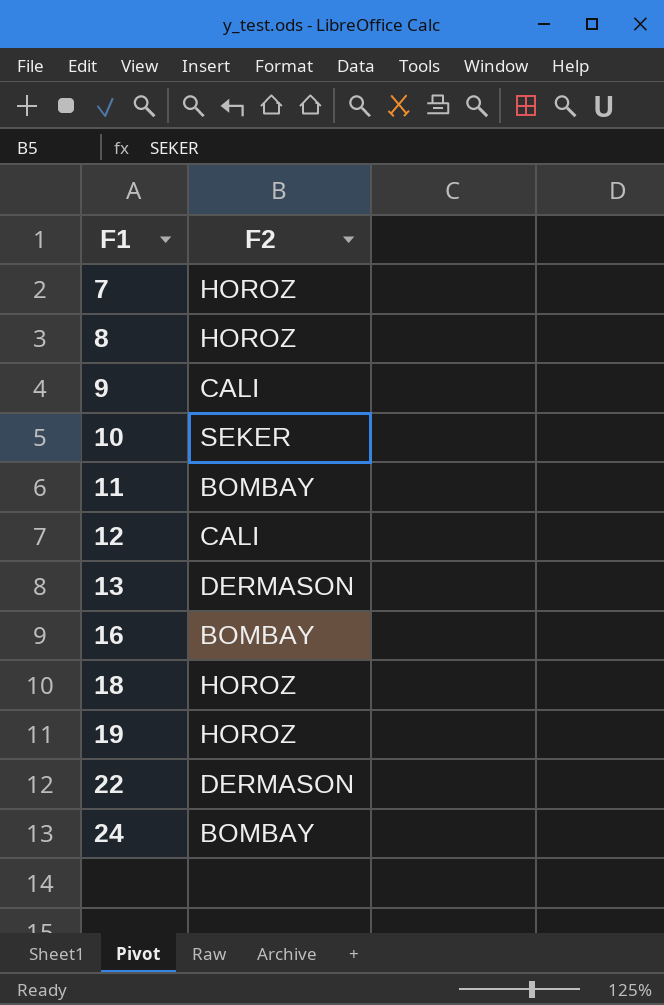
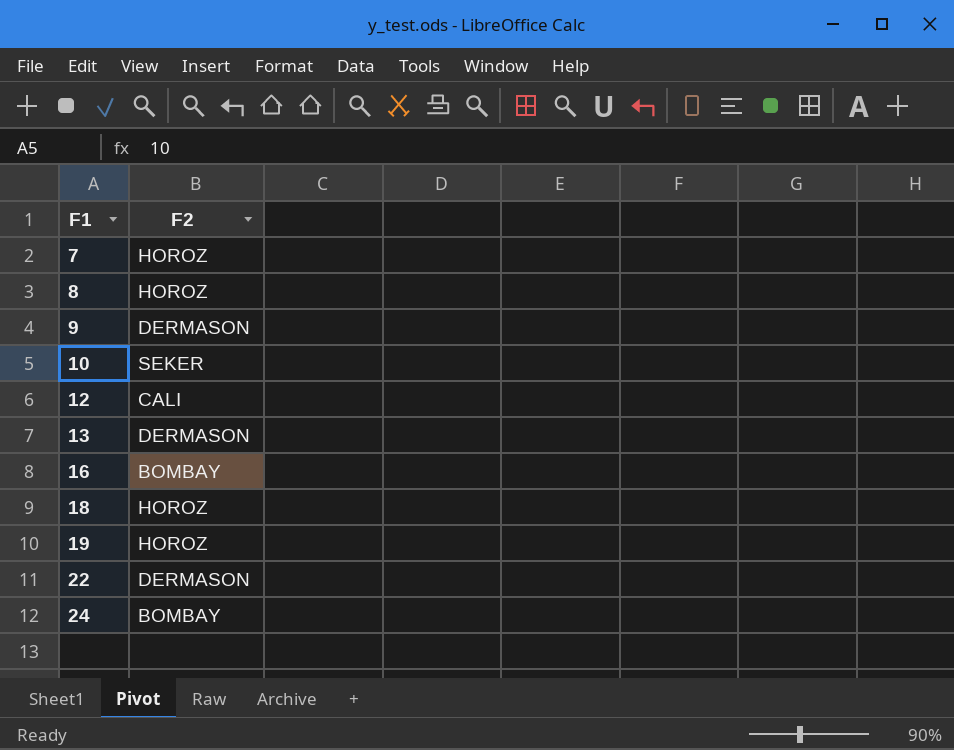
row 11: BOMBAY -> none
9 | F2: CALI -> DERMASON

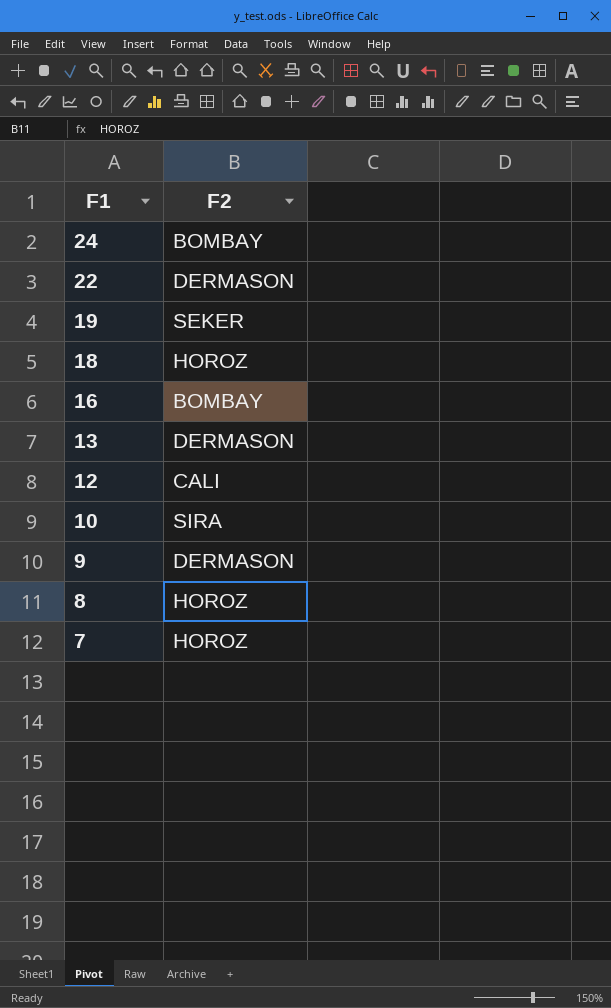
row order: F1 ascending -> F1 descending
19 | F2: HOROZ -> SEKER
10 | F2: SEKER -> SIRA

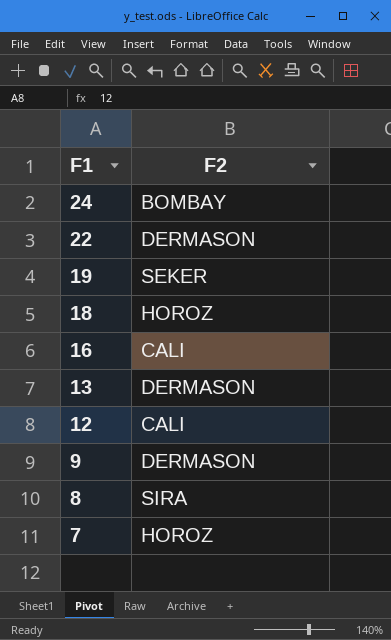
row 10: SIRA -> none
16 | F2: BOMBAY -> CALI
8 | F2: HOROZ -> SIRA

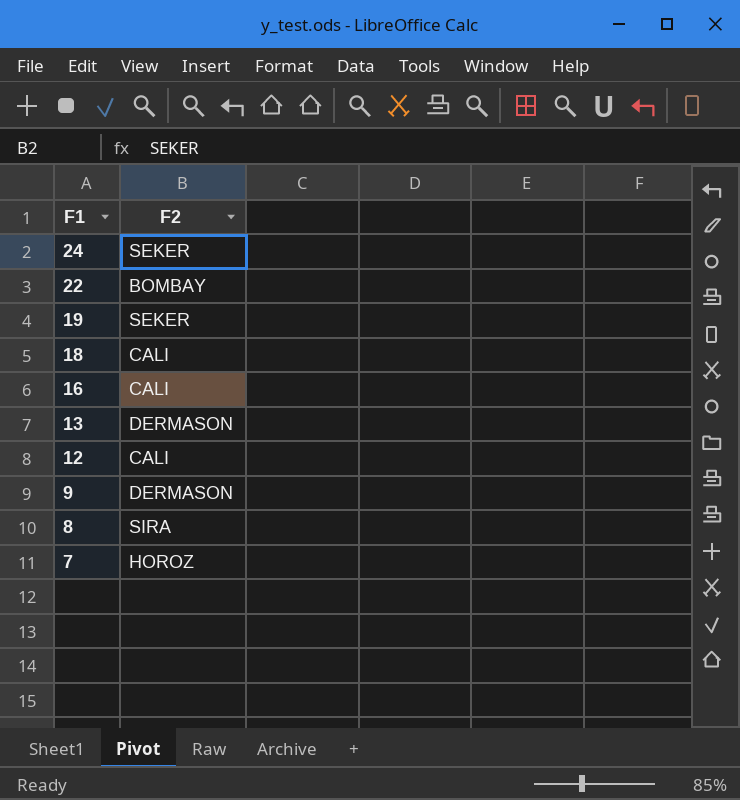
24 | F2: BOMBAY -> SEKER
22 | F2: DERMASON -> BOMBAY
18 | F2: HOROZ -> CALI

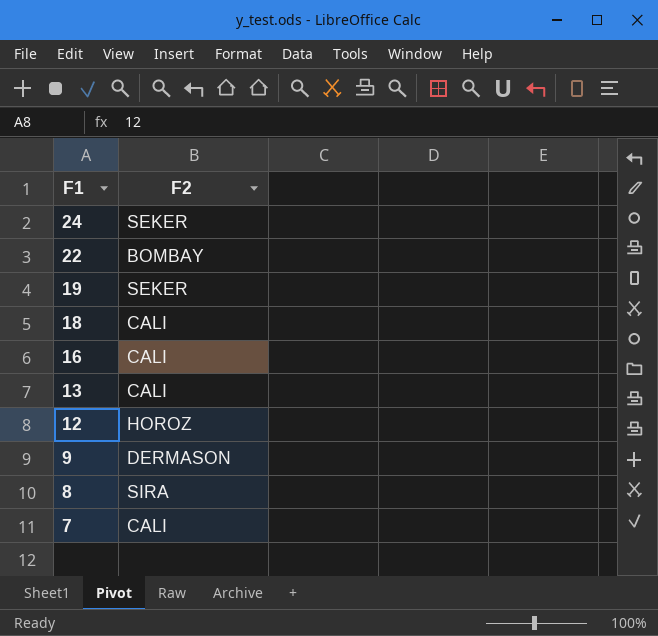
13 | F2: DERMASON -> CALI
12 | F2: CALI -> HOROZ
7 | F2: HOROZ -> CALI

